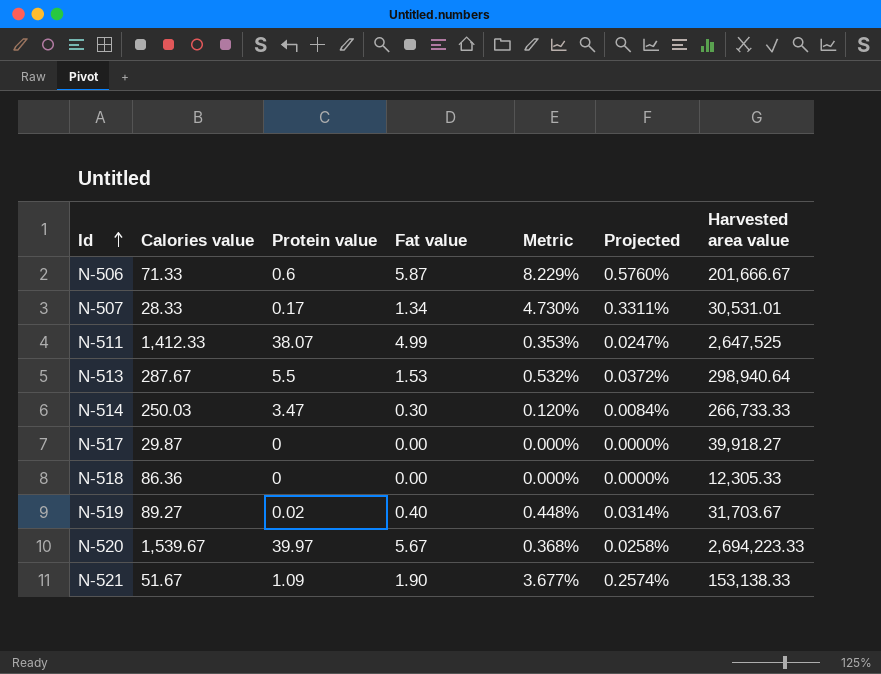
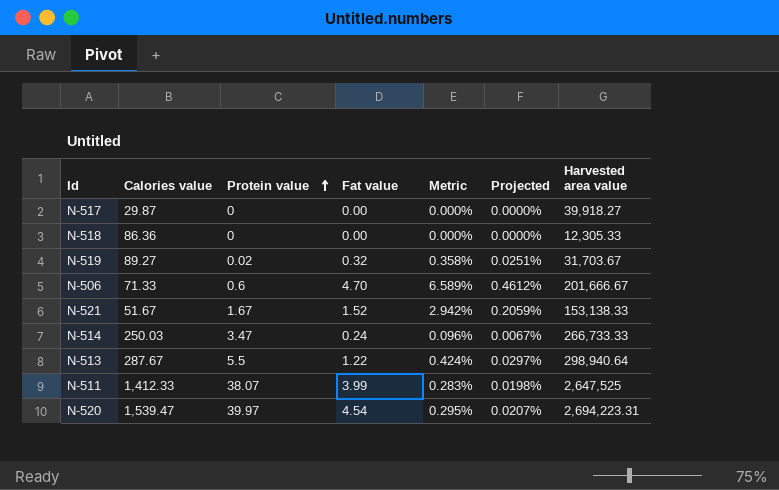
row order: Id ascending -> Protein value ascending
row N-507: 28.33 | 0.17 | 1.34 | 4.730% | 0.3311% | 30,531.01 -> none
N-519 | Fat value: 0.40 -> 0.32
N-519 | Metric: 0.448% -> 0.358%
N-519 | Projected: 0.0314% -> 0.0251%
N-506 | Fat value: 5.87 -> 4.70
N-506 | Metric: 8.229% -> 6.589%
N-506 | Projected: 0.5760% -> 0.4612%
N-521 | Protein value: 1.09 -> 1.67
N-521 | Fat value: 1.90 -> 1.52
N-521 | Metric: 3.677% -> 2.942%
N-521 | Projected: 0.2574% -> 0.2059%
N-514 | Fat value: 0.30 -> 0.24
N-514 | Metric: 0.120% -> 0.096%
N-514 | Projected: 0.0084% -> 0.0067%
N-513 | Fat value: 1.53 -> 1.22
N-513 | Metric: 0.532% -> 0.424%
N-513 | Projected: 0.0372% -> 0.0297%
N-511 | Fat value: 4.99 -> 3.99
N-511 | Metric: 0.353% -> 0.283%
N-511 | Projected: 0.0247% -> 0.0198%
N-520 | Calories value: 1,539.67 -> 1,539.47
N-520 | Fat value: 5.67 -> 4.54
N-520 | Metric: 0.368% -> 0.295%
N-520 | Projected: 0.0258% -> 0.0207%
N-520 | Harvested area value: 2,694,223.33 -> 2,694,223.31

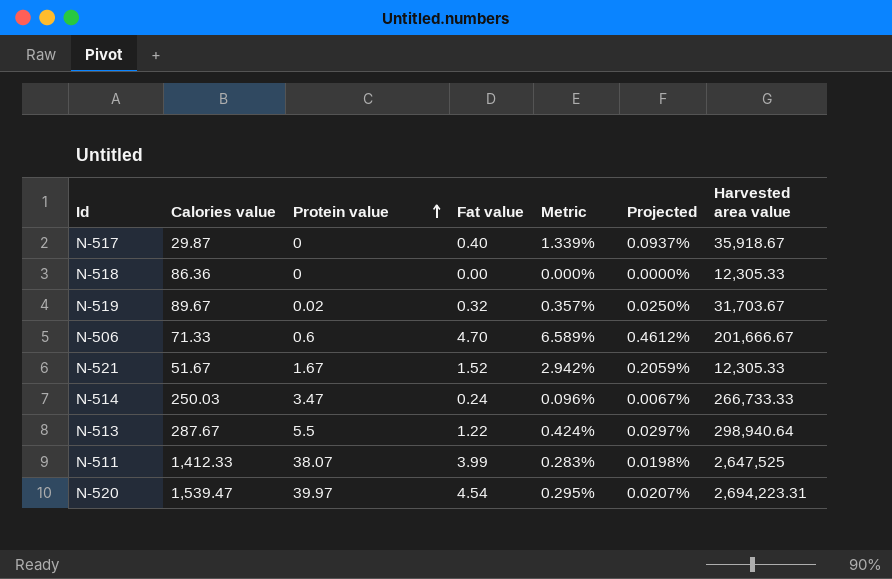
N-517 | Fat value: 0.00 -> 0.40
N-517 | Metric: 0.000% -> 1.339%
N-517 | Projected: 0.0000% -> 0.0937%
N-517 | Harvested area value: 39,918.27 -> 35,918.67
N-519 | Calories value: 89.27 -> 89.67
N-519 | Metric: 0.358% -> 0.357%
N-519 | Projected: 0.0251% -> 0.0250%
N-521 | Harvested area value: 153,138.33 -> 12,305.33

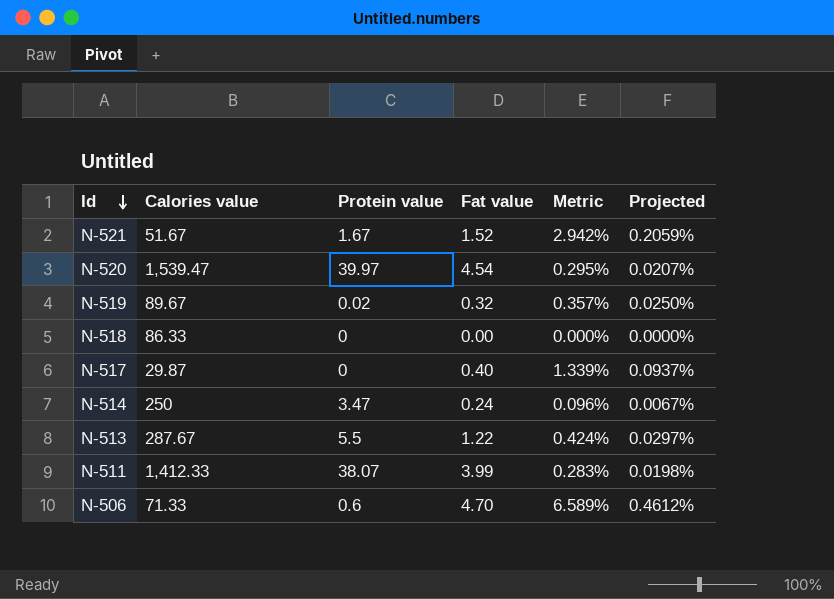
row order: Protein value ascending -> Id descending
column Harvested area value | position: 7 -> none
N-518 | Calories value: 86.36 -> 86.33
N-514 | Calories value: 250.03 -> 250

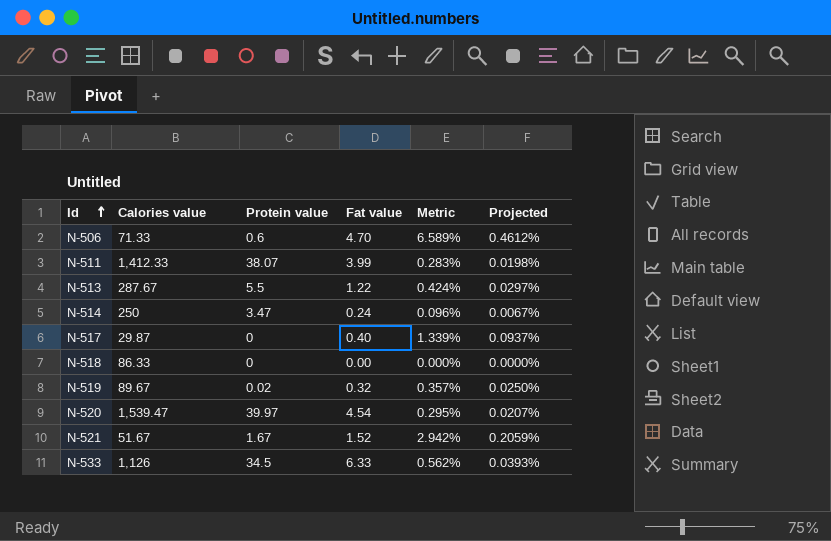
row order: Id descending -> Id ascending
row N-533: none -> 1,126 | 34.5 | 6.33 | 0.562% | 0.0393%

